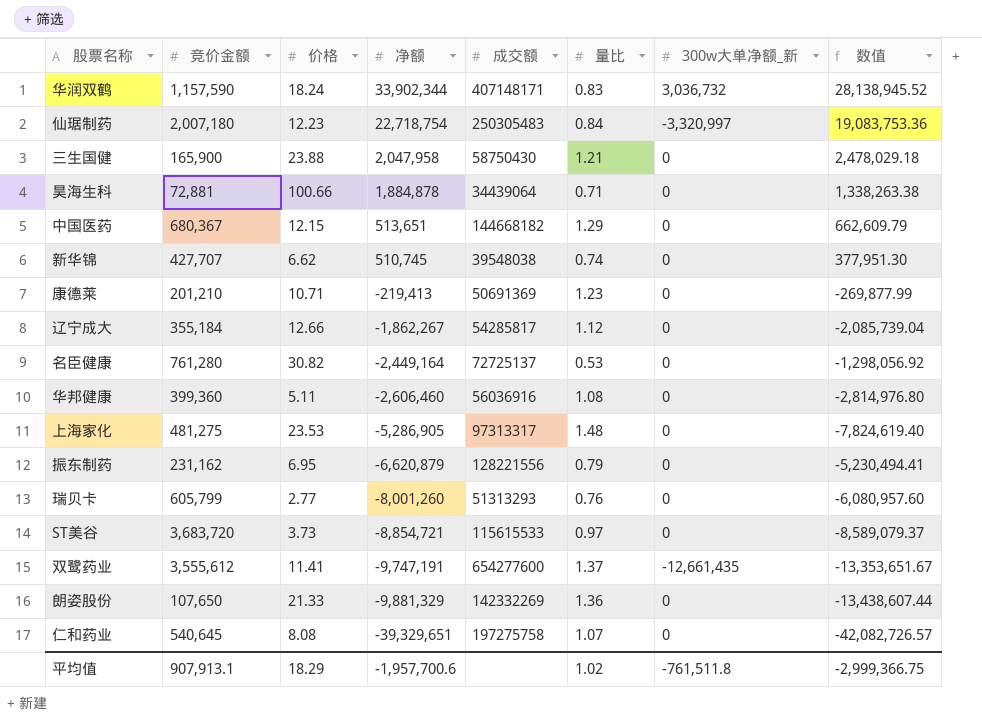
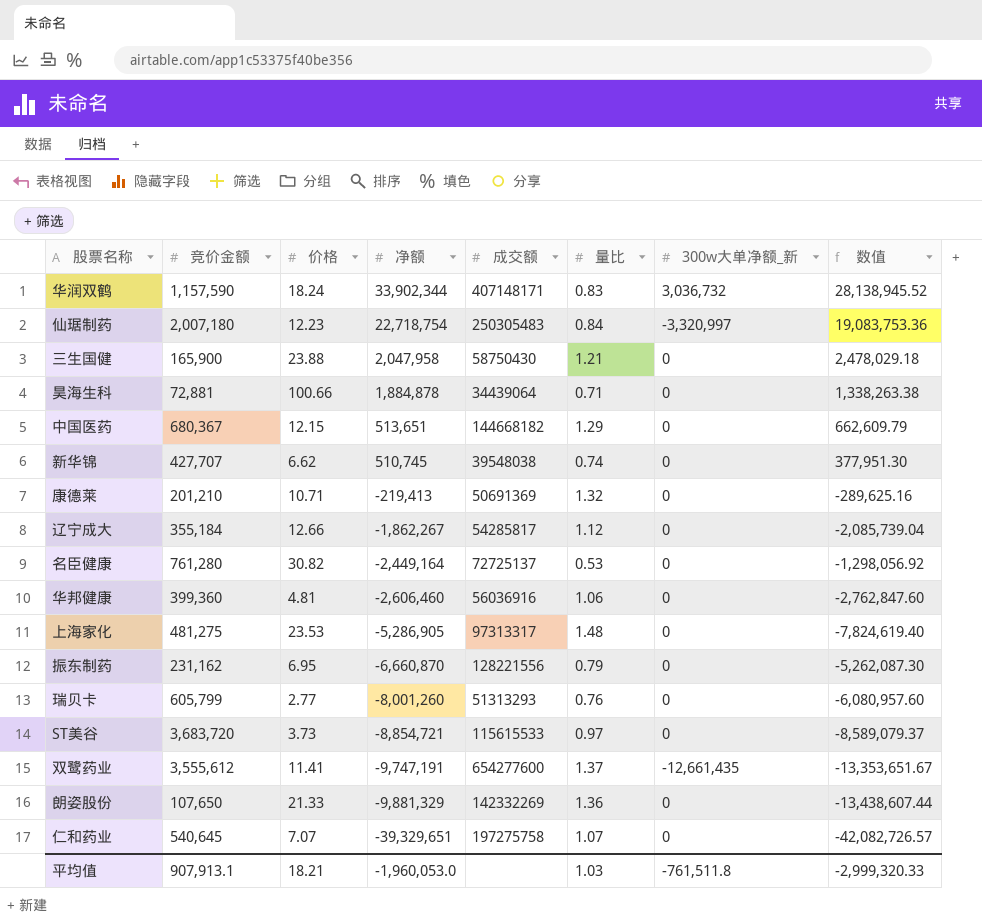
康德莱 | 量比: 1.23 -> 1.32
康德莱 | 数值: -269,877.99 -> -289,625.16
华邦健康 | 价格: 5.11 -> 4.81
华邦健康 | 量比: 1.08 -> 1.06
华邦健康 | 数值: -2,814,976.80 -> -2,762,847.60
振东制药 | 净额: -6,620,879 -> -6,660,870
振东制药 | 数值: -5,230,494.41 -> -5,262,087.30
仁和药业 | 价格: 8.08 -> 7.07
平均值 | 价格: 18.29 -> 18.21
平均值 | 净额: -1,957,700.6 -> -1,960,053.0
平均值 | 量比: 1.02 -> 1.03
平均值 | 数值: -2,999,366.75 -> -2,999,320.33

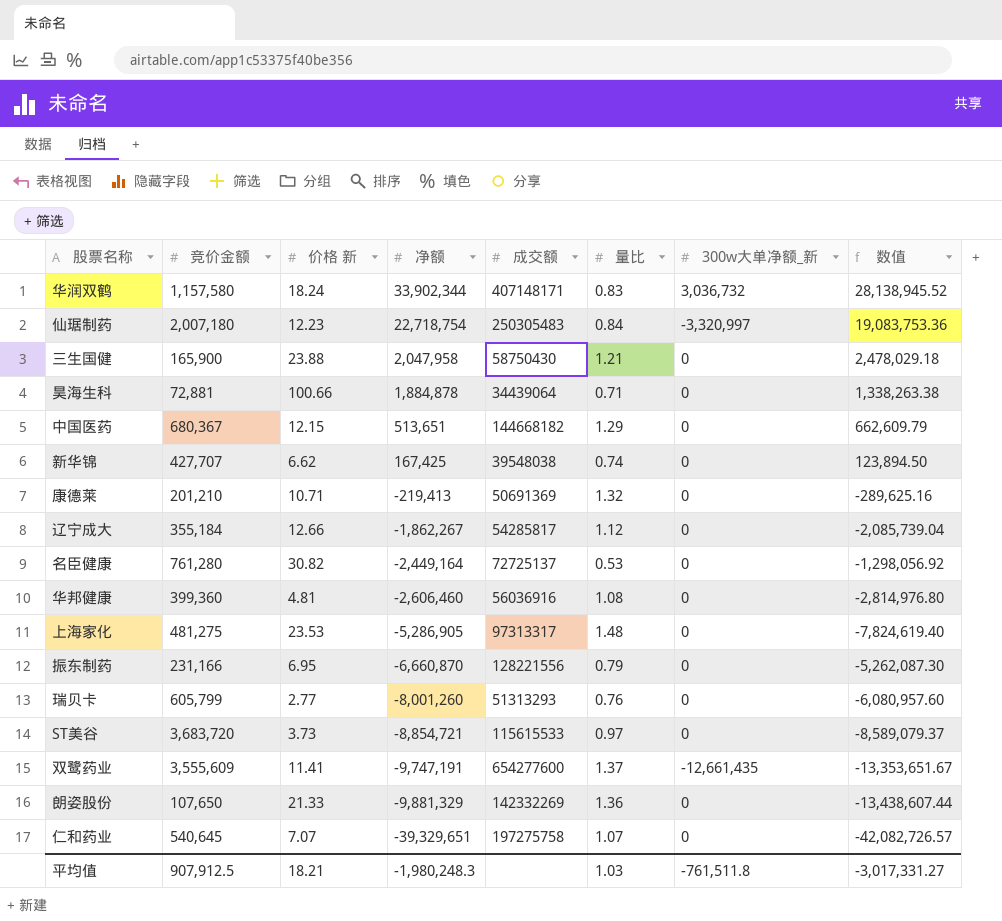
column name: 价格 -> 价格 新
华润双鹤 | 竞价金额: 1,157,590 -> 1,157,580
新华锦 | 净额: 510,745 -> 167,425
新华锦 | 数值: 377,951.30 -> 123,894.50
华邦健康 | 量比: 1.06 -> 1.08
华邦健康 | 数值: -2,762,847.60 -> -2,814,976.80
振东制药 | 竞价金额: 231,162 -> 231,166
双鹭药业 | 竞价金额: 3,555,612 -> 3,555,609
平均值 | 竞价金额: 907,913.1 -> 907,912.5
平均值 | 净额: -1,960,053.0 -> -1,980,248.3
平均值 | 数值: -2,999,320.33 -> -3,017,331.27

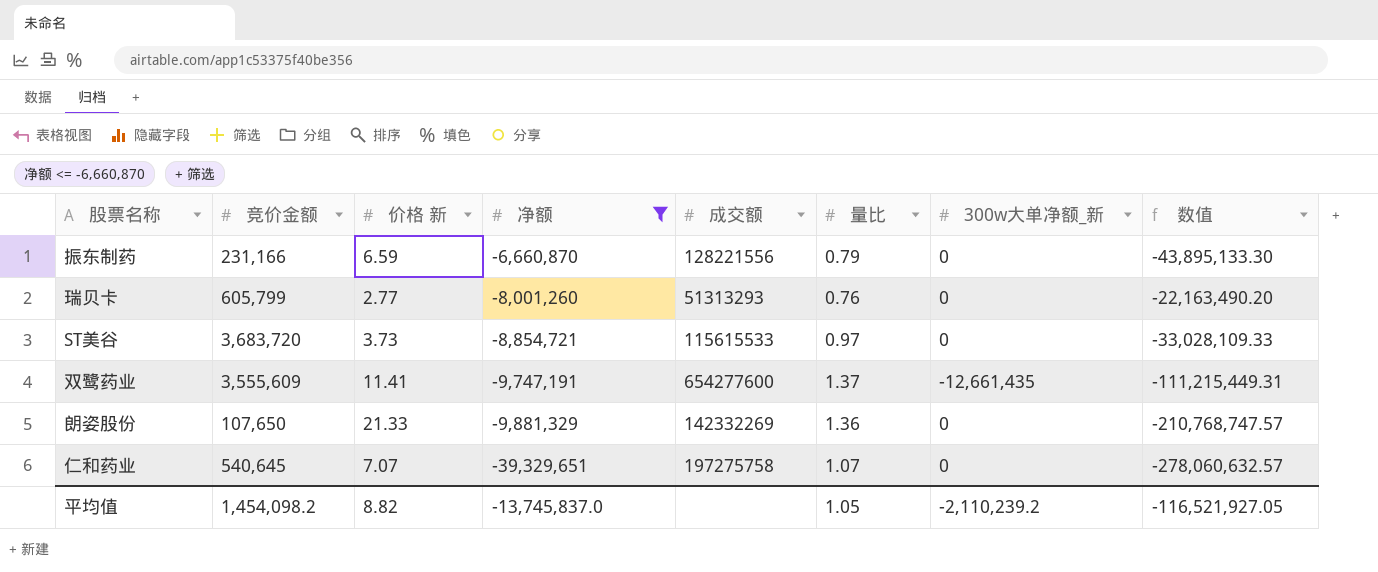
filter: none -> 净额 <= -6,660,870
column 数值 | formula: [净额] * [量比] -> [价格 新] * [净额]
振东制药 | 价格 新: 6.95 -> 6.59
平均值 | 竞价金额: 907,912.5 -> 1,454,098.2
平均值 | 价格 新: 18.21 -> 8.82
平均值 | 净额: -1,980,248.3 -> -13,745,837.0
平均值 | 量比: 1.03 -> 1.05
平均值 | 300w大单净额_新: -761,511.8 -> -2,110,239.2
平均值 | 数值: -3,017,331.27 -> -116,521,927.05

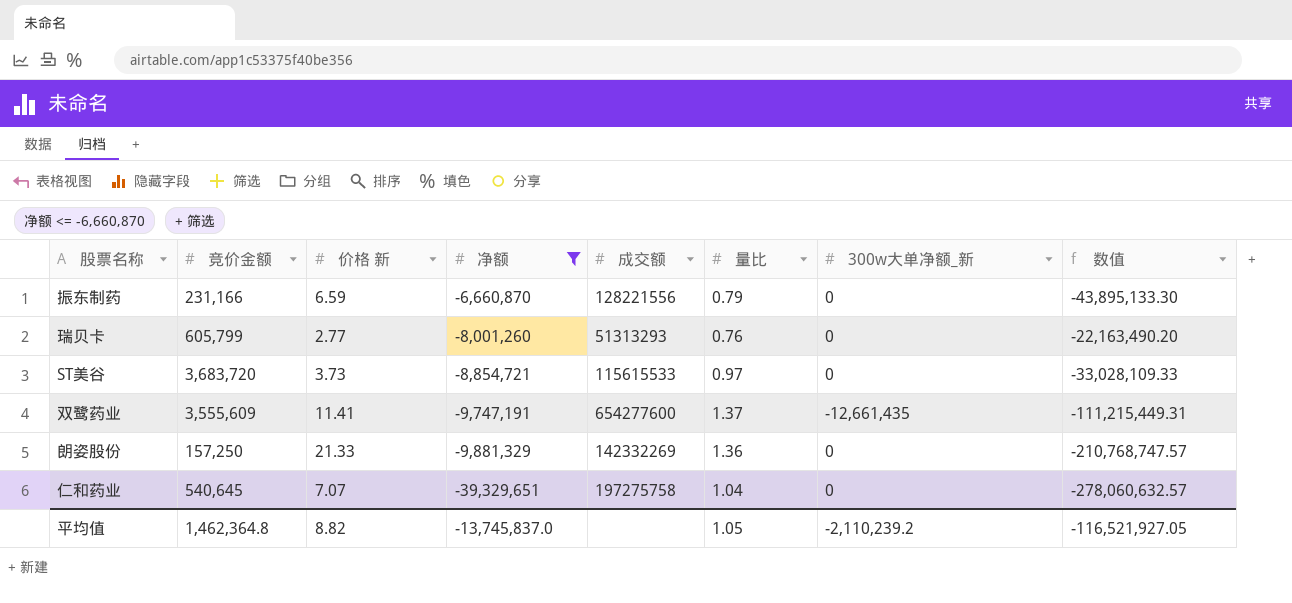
朗姿股份 | 竞价金额: 107,650 -> 157,250
仁和药业 | 量比: 1.07 -> 1.04
平均值 | 竞价金额: 1,454,098.2 -> 1,462,364.8

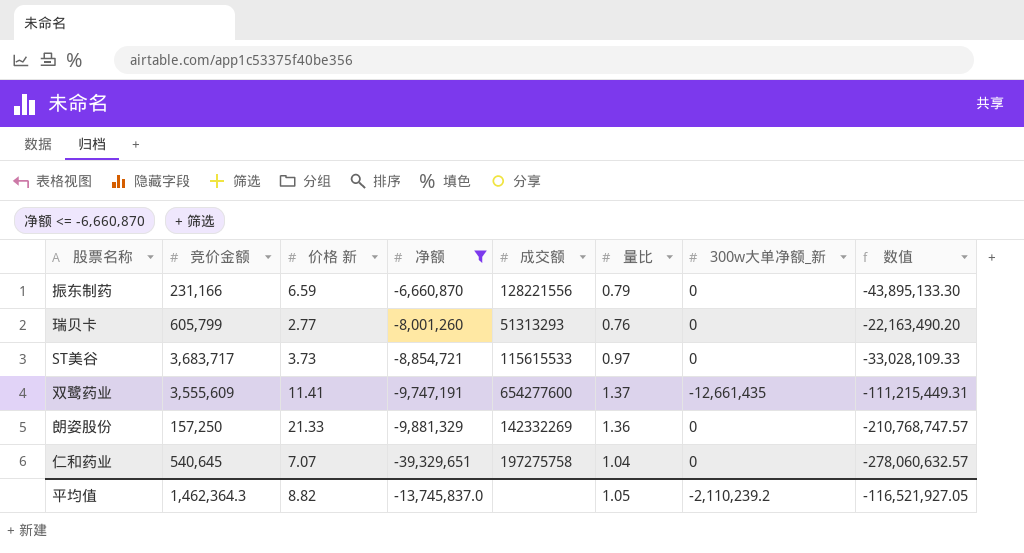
ST美谷 | 竞价金额: 3,683,720 -> 3,683,717
平均值 | 竞价金额: 1,462,364.8 -> 1,462,364.3

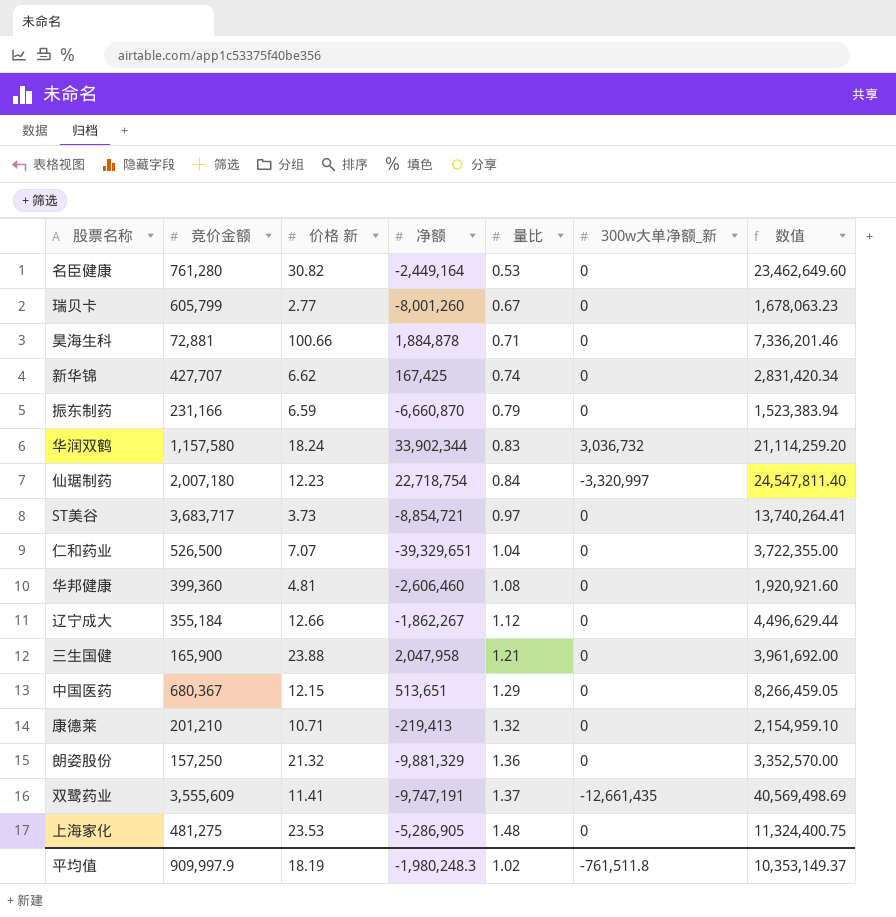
filter: 净额 <= -6,660,870 -> none
row order: 净额 descending -> 量比 ascending
column 成交额 | position: 5 -> none
column 数值 | formula: [价格 新] * [净额] -> [竞价金额] * [价格 新]
瑞贝卡 | 量比: 0.76 -> 0.67
仁和药业 | 竞价金额: 540,645 -> 526,500
朗姿股份 | 价格 新: 21.33 -> 21.32
平均值 | 竞价金额: 1,462,364.3 -> 909,997.9
平均值 | 价格 新: 8.82 -> 18.19
平均值 | 净额: -13,745,837.0 -> -1,980,248.3
平均值 | 量比: 1.05 -> 1.02
平均值 | 300w大单净额_新: -2,110,239.2 -> -761,511.8
平均值 | 数值: -116,521,927.05 -> 10,353,149.37

